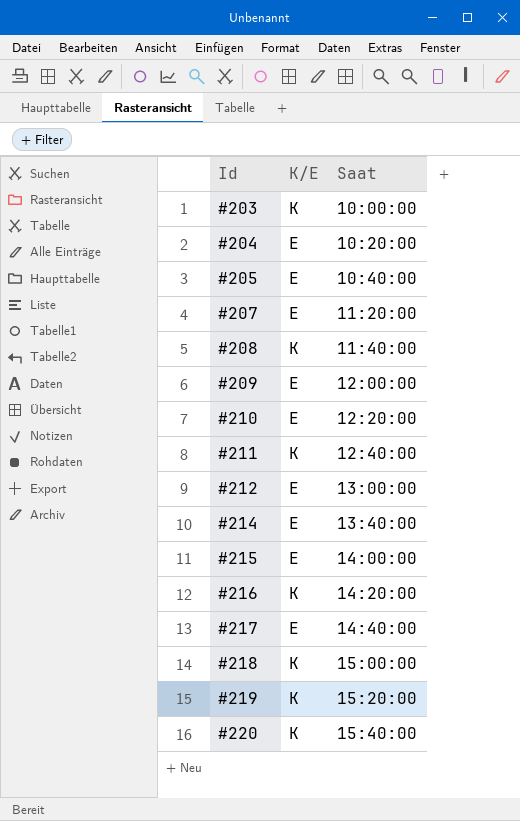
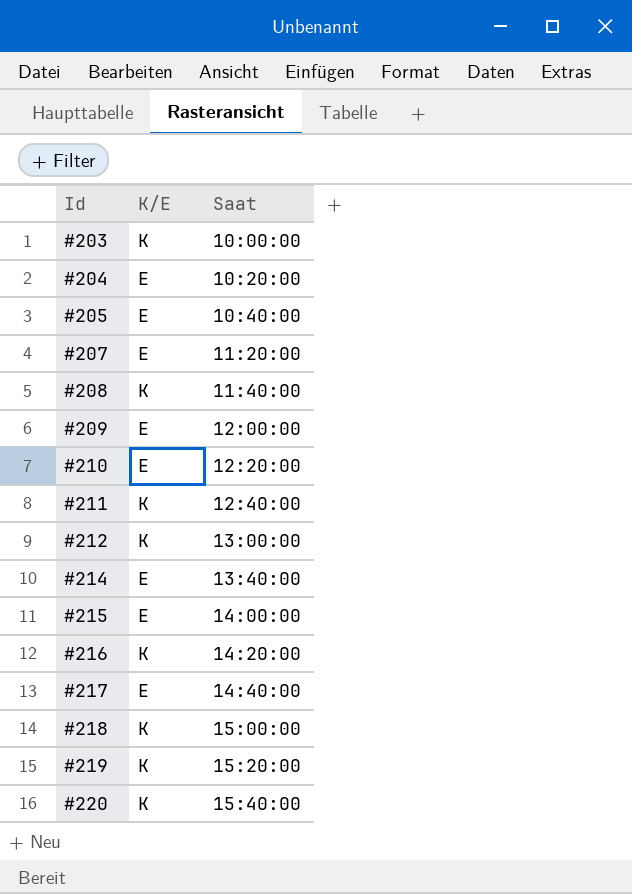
#212 | K/E: E -> K

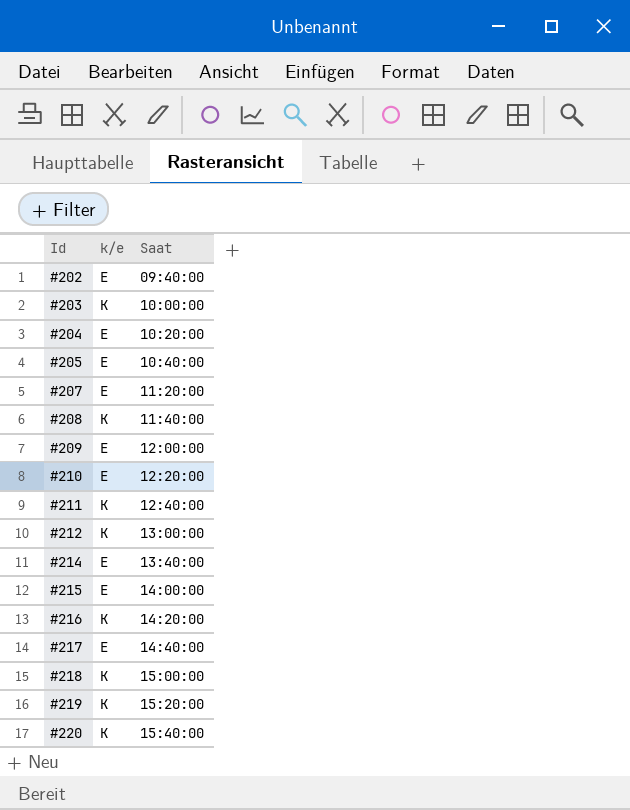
column name: K/E -> k/e
row #202: none -> E | 09:40:00

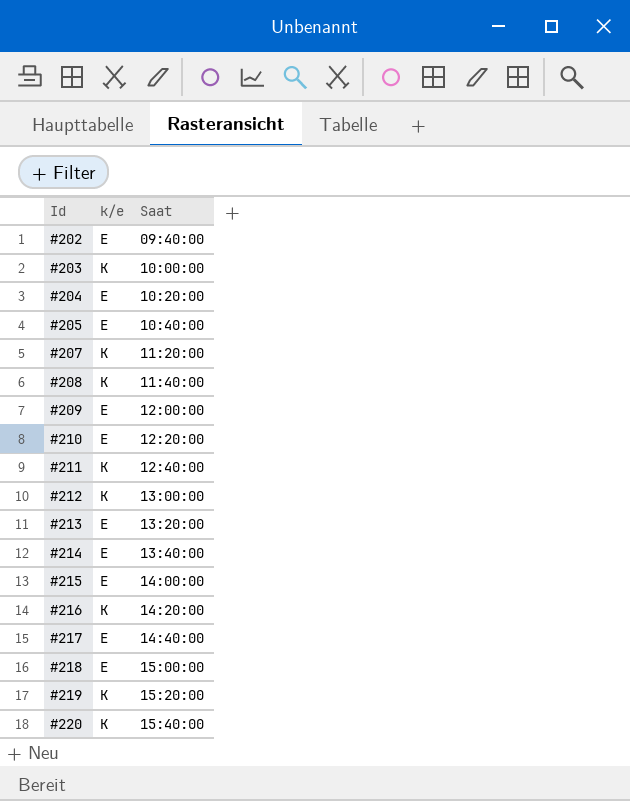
#207 | k/e: E -> K
row #213: none -> E | 13:20:00
#218 | k/e: K -> E

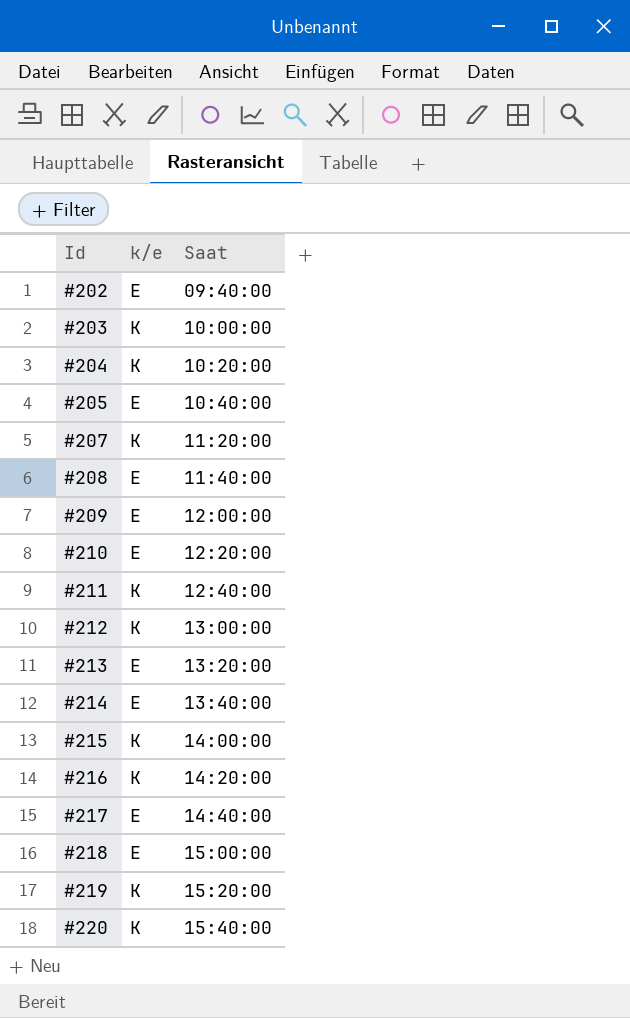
#204 | k/e: E -> K
#208 | k/e: K -> E
#215 | k/e: E -> K

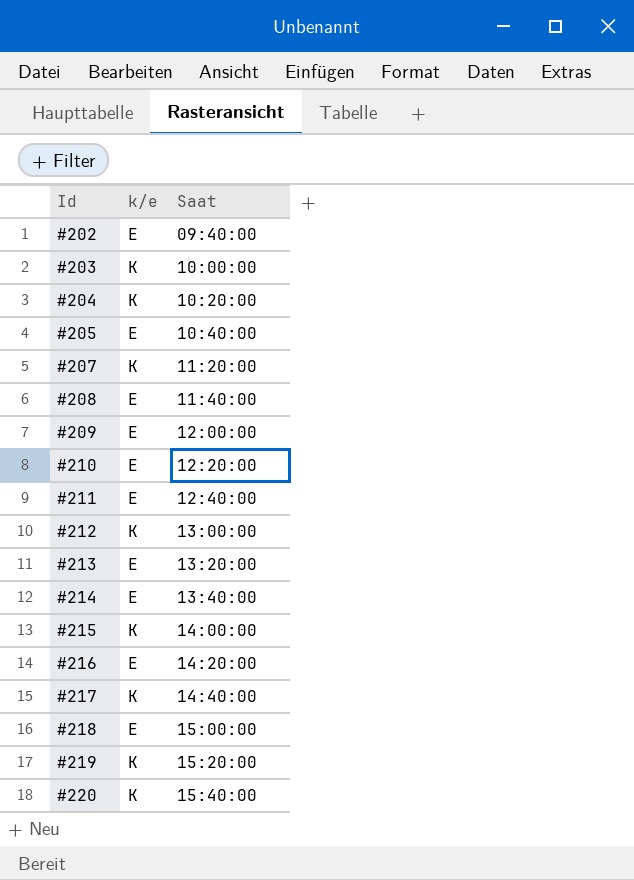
#211 | k/e: K -> E
#216 | k/e: K -> E
#217 | k/e: E -> K

